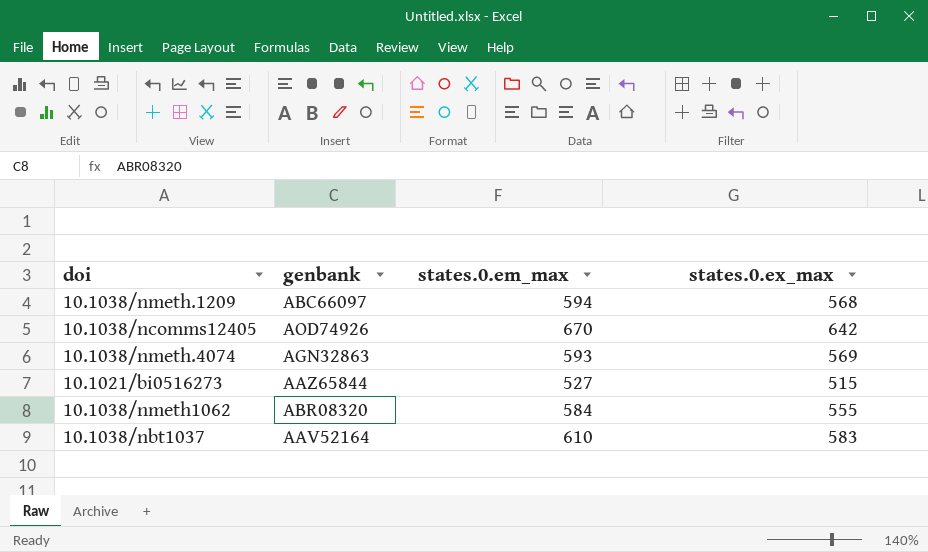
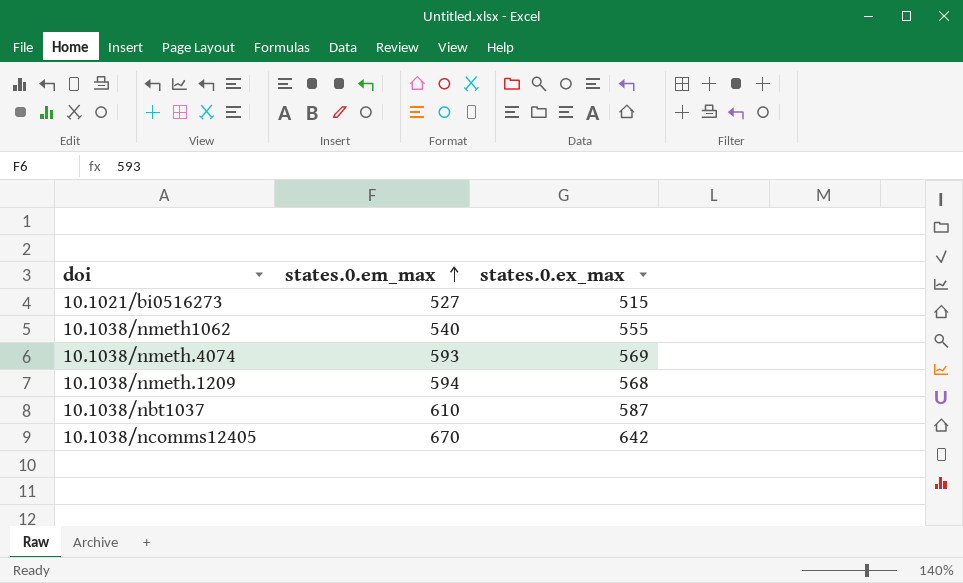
row order: none -> states.0.em_max ascending
column genbank | position: 2 -> none
10.1038/nmeth1062 | states.0.em_max: 584 -> 540
10.1038/nbt1037 | states.0.ex_max: 583 -> 587

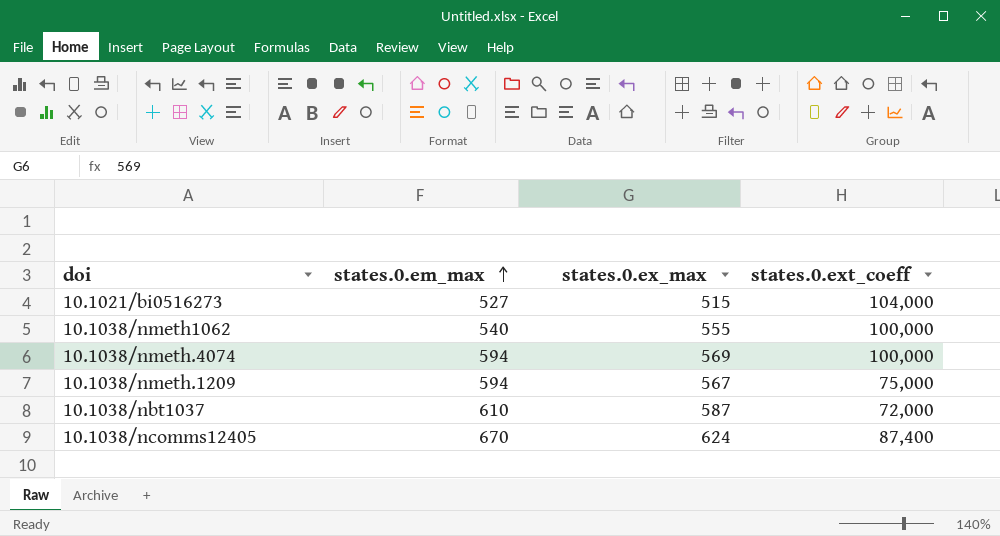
column states.0.ext_coeff | position: none -> 4
10.1038/nmeth.4074 | states.0.em_max: 593 -> 594
10.1038/nmeth.1209 | states.0.ex_max: 568 -> 567
10.1038/ncomms12405 | states.0.ex_max: 642 -> 624

